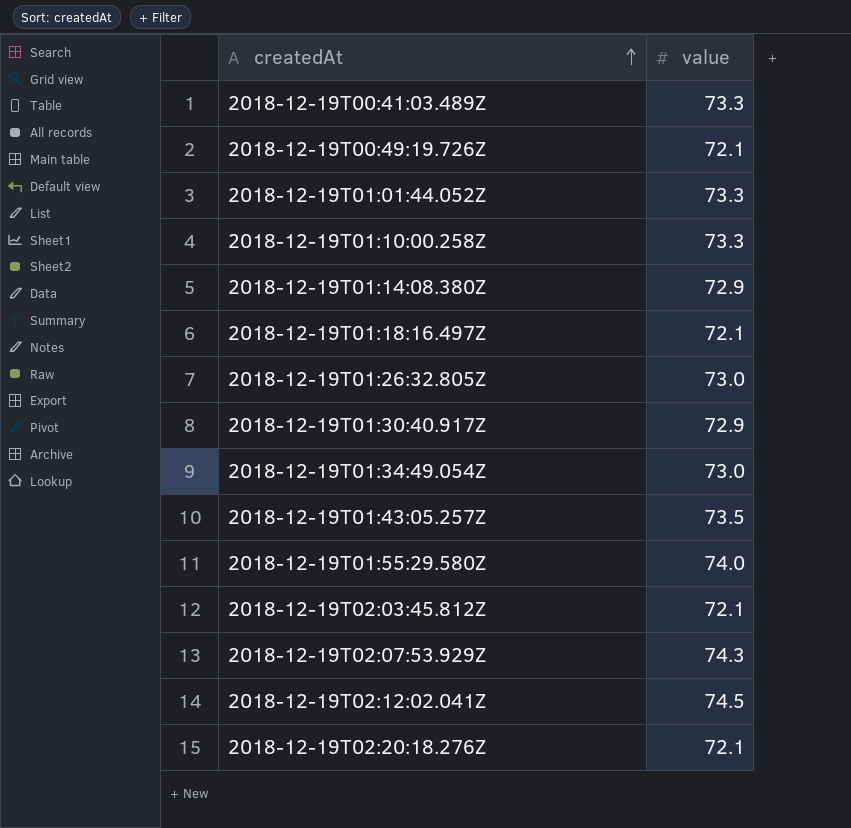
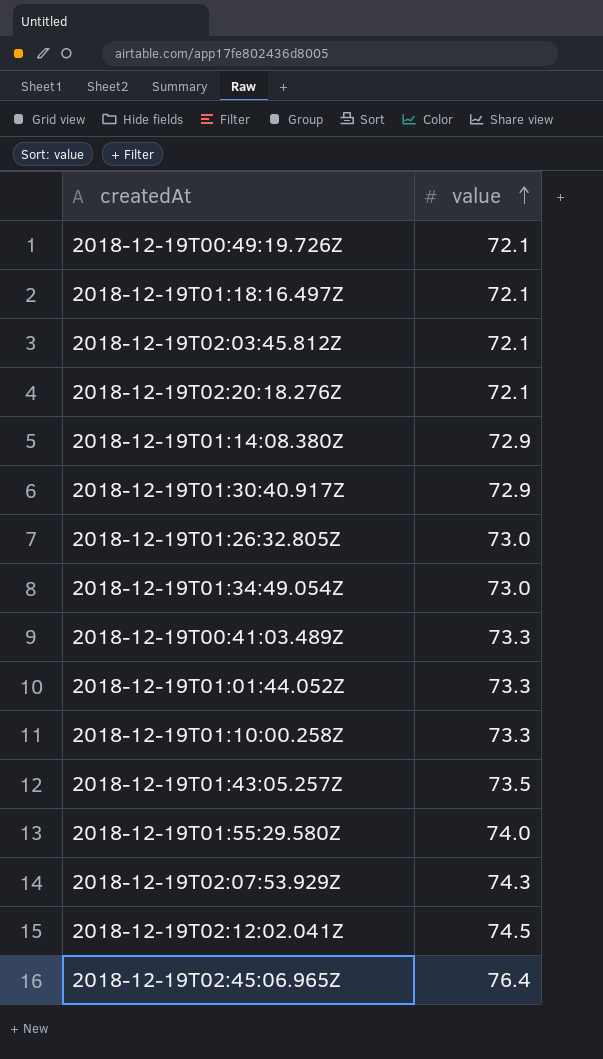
row order: createdAt ascending -> value ascending
row 2018-12-19T02:45:06.965Z: none -> 76.4

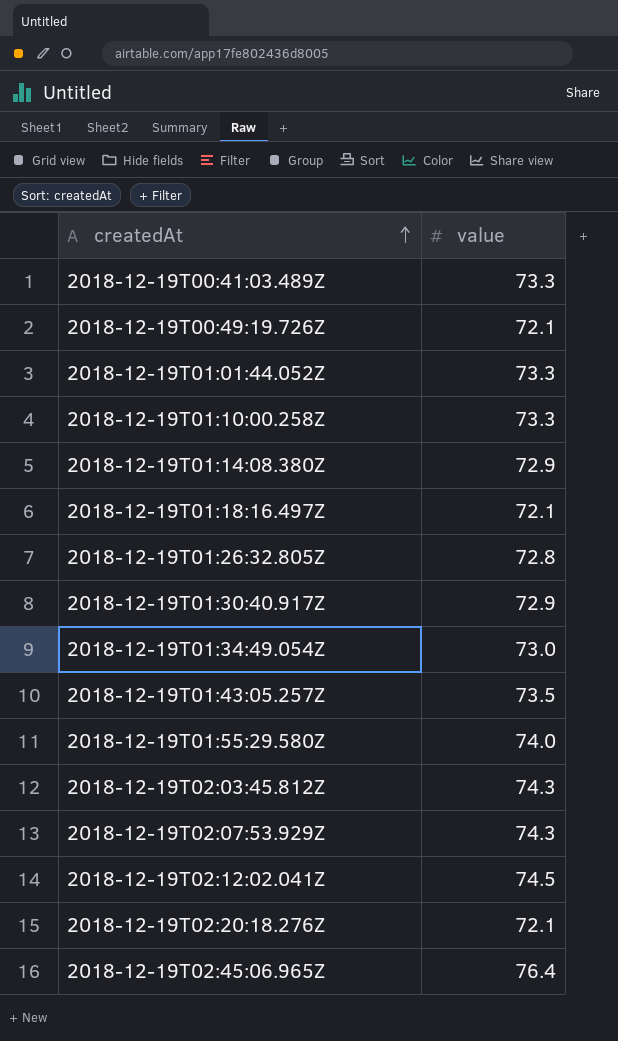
row order: value ascending -> createdAt ascending
2018-12-19T01:26:32.805Z | value: 73.0 -> 72.8
2018-12-19T02:03:45.812Z | value: 72.1 -> 74.3

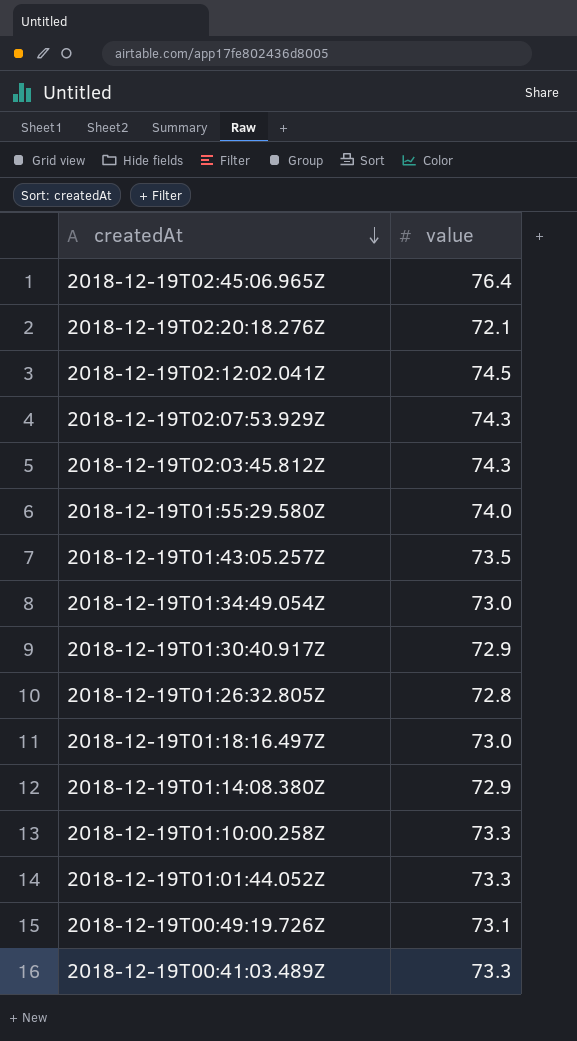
row order: createdAt ascending -> createdAt descending
2018-12-19T01:18:16.497Z | value: 72.1 -> 73.0
2018-12-19T00:49:19.726Z | value: 72.1 -> 73.1

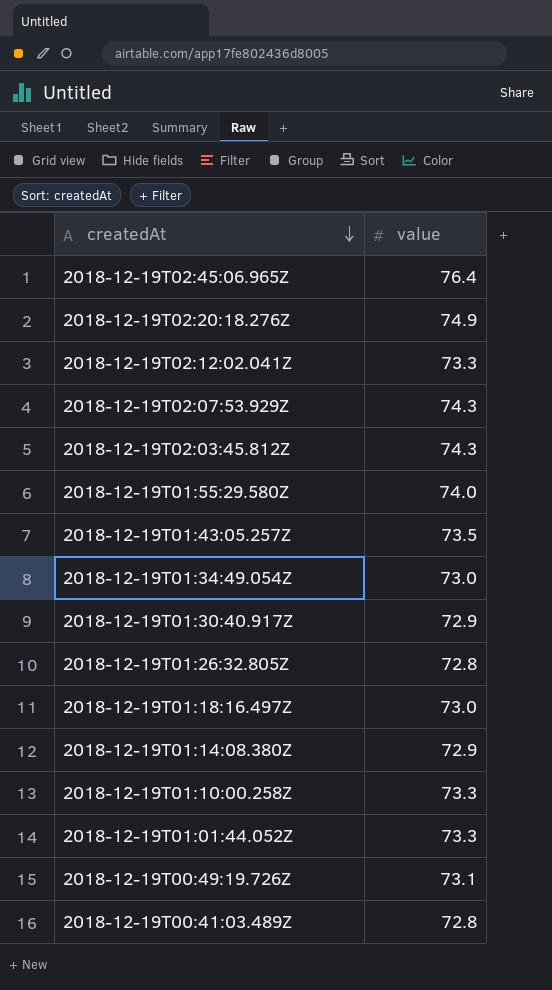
2018-12-19T02:20:18.276Z | value: 72.1 -> 74.9
2018-12-19T02:12:02.041Z | value: 74.5 -> 73.3
2018-12-19T00:41:03.489Z | value: 73.3 -> 72.8

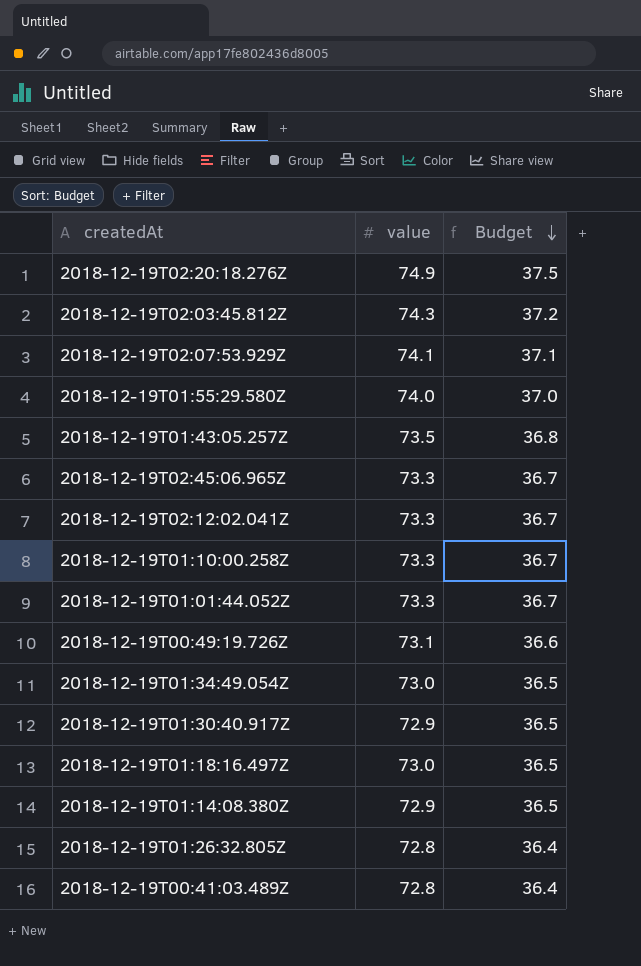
row order: createdAt descending -> Budget descending
column Budget | formula: none -> [value] * 0.5
2018-12-19T02:07:53.929Z | value: 74.3 -> 74.1
2018-12-19T02:45:06.965Z | value: 76.4 -> 73.3

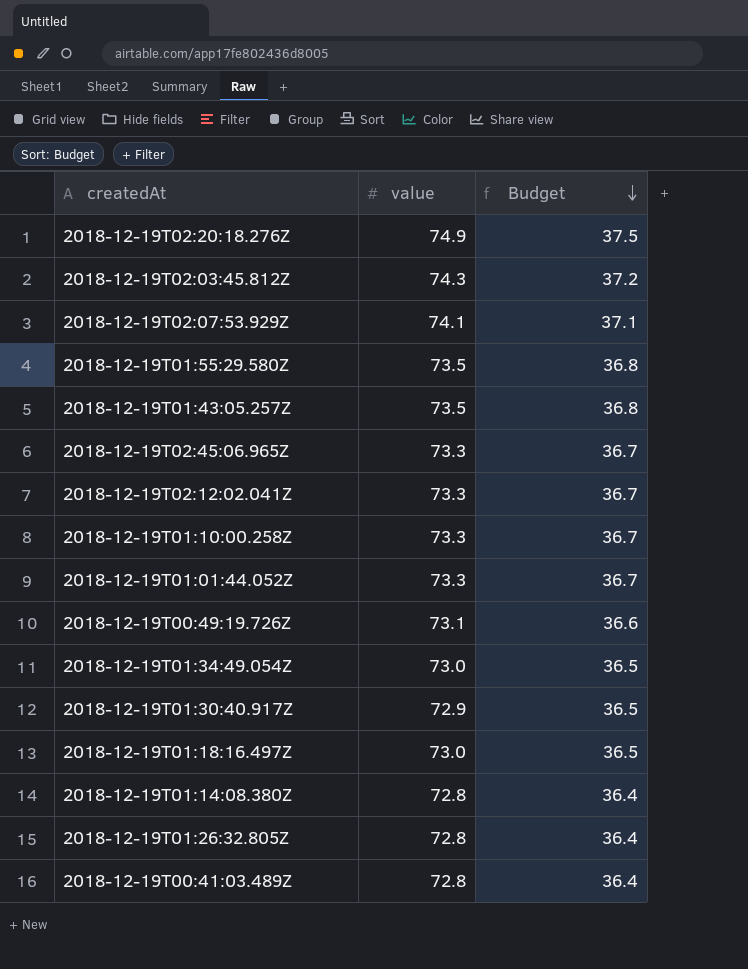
2018-12-19T01:55:29.580Z | value: 74.0 -> 73.5
2018-12-19T01:55:29.580Z | Budget: 37.0 -> 36.8
2018-12-19T01:14:08.380Z | value: 72.9 -> 72.8
2018-12-19T01:14:08.380Z | Budget: 36.5 -> 36.4

